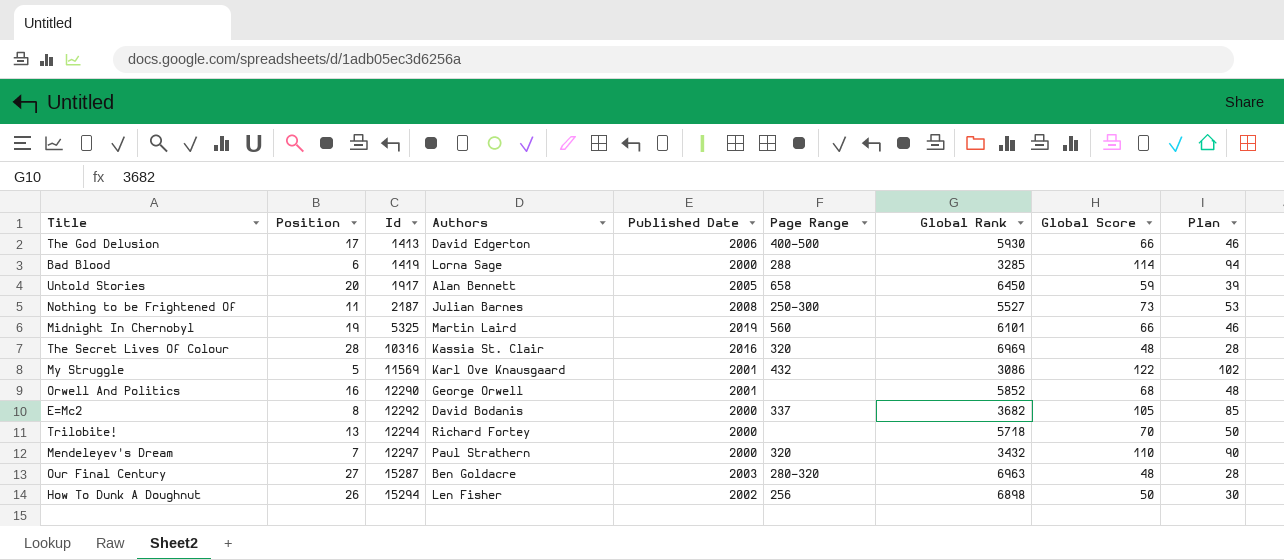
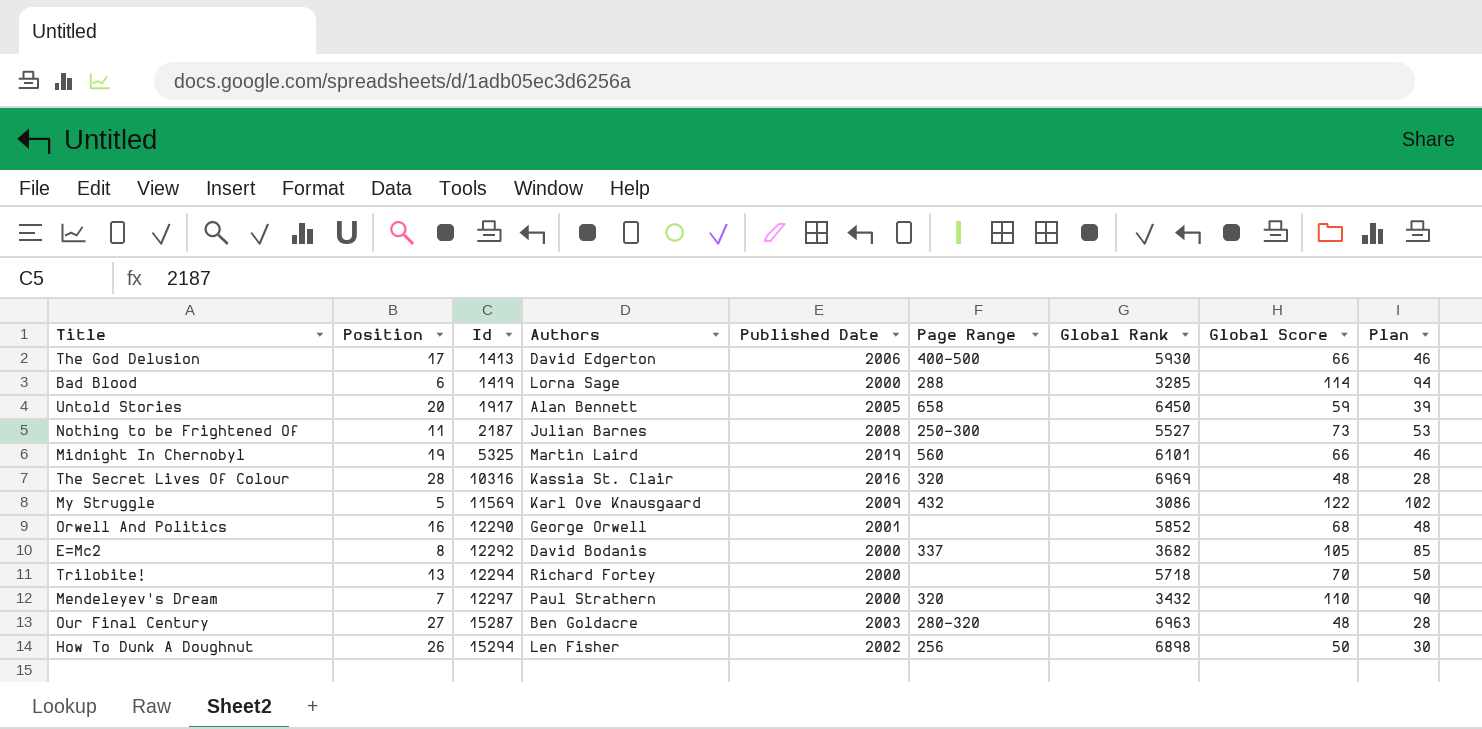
My Struggle | Published Date: 2001 -> 2009

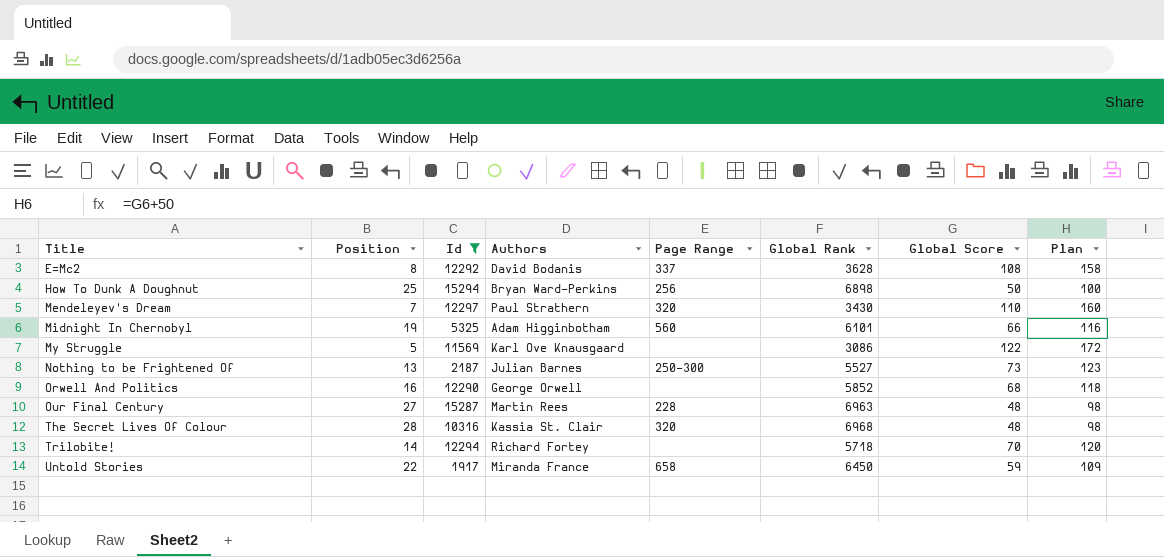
filter: none -> Id >= 1917
row order: Id ascending -> Title ascending
column Published Date | position: 5 -> none
column Plan | formula: [Global Score] - 20 -> [Global Score] + 50
E=Mc2 | Global Rank: 3682 -> 3628
E=Mc2 | Global Score: 105 -> 108
How To Dunk A Doughnut | Position: 26 -> 25
How To Dunk A Doughnut | Authors: Len Fisher -> Bryan Ward-Perkins
Mendeleyev's Dream | Global Rank: 3432 -> 3430
Midnight In Chernobyl | Authors: Martin Laird -> Adam Higginbotham
My Struggle | Page Range: 432 -> none
Nothing to be Frightened Of | Position: 11 -> 13
Our Final Century | Authors: Ben Goldacre -> Martin Rees
Our Final Century | Page Range: 280-320 -> 228
The Secret Lives Of Colour | Global Rank: 6969 -> 6968
Trilobite! | Position: 13 -> 14
Untold Stories | Position: 20 -> 22
Untold Stories | Authors: Alan Bennett -> Miranda France

